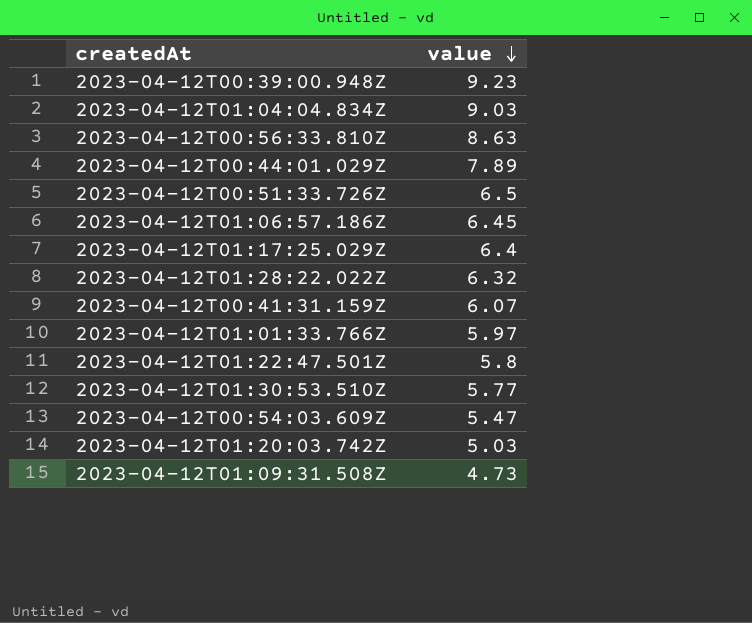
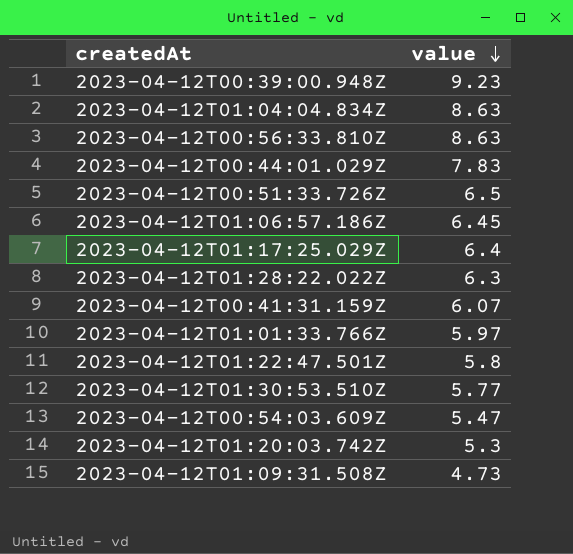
2023-04-12T01:04:04.834Z | value: 9.03 -> 8.63
2023-04-12T00:44:01.029Z | value: 7.89 -> 7.83
2023-04-12T01:28:22.022Z | value: 6.32 -> 6.3
2023-04-12T01:20:03.742Z | value: 5.03 -> 5.3

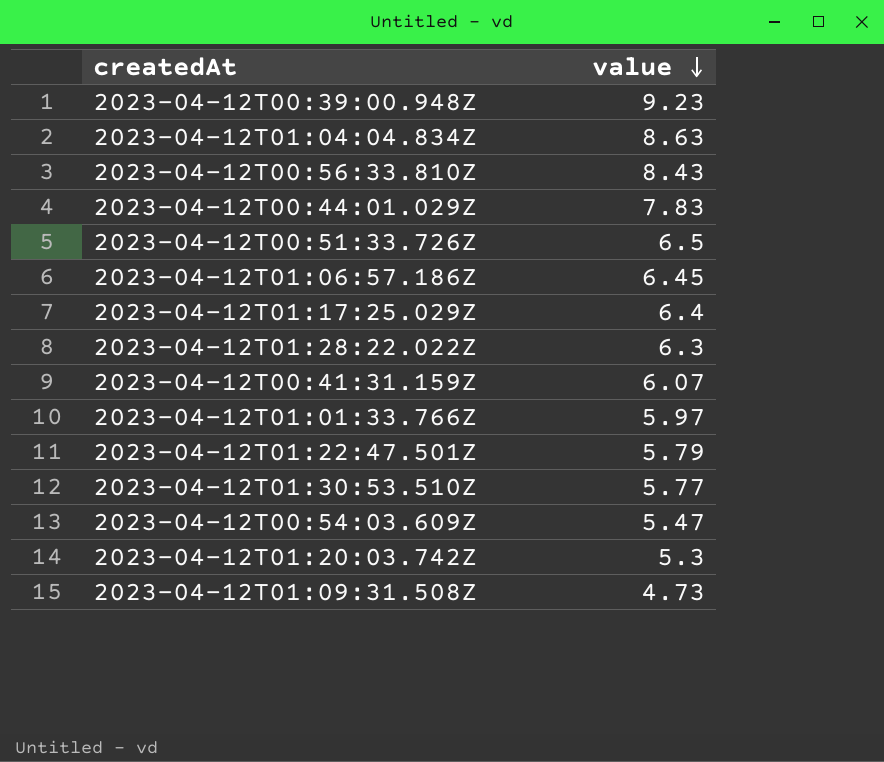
2023-04-12T00:56:33.810Z | value: 8.63 -> 8.43
2023-04-12T01:22:47.501Z | value: 5.8 -> 5.79

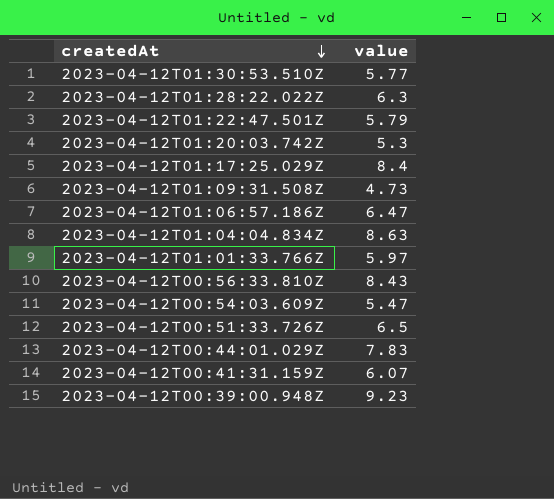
row order: value descending -> createdAt descending
2023-04-12T01:17:25.029Z | value: 6.4 -> 8.4
2023-04-12T01:06:57.186Z | value: 6.45 -> 6.47

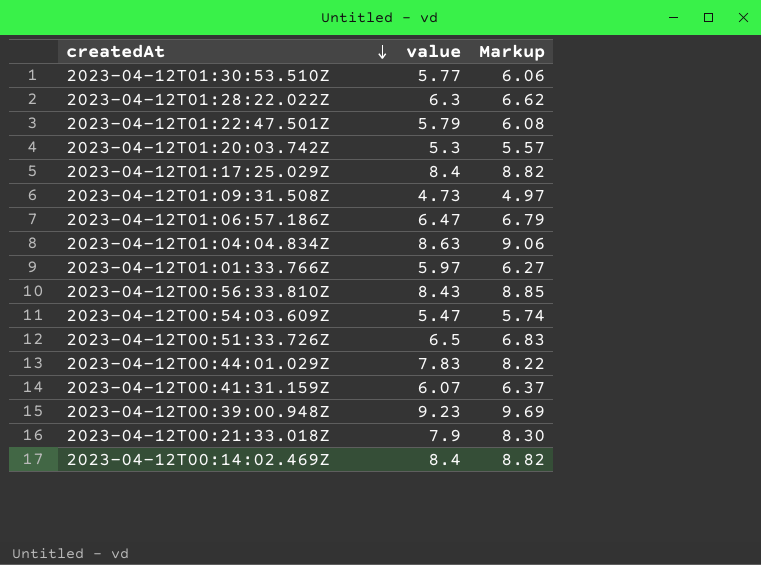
column Markup | formula: none -> [value] * 1.05
row 2023-04-12T00:21:33.018Z: none -> 7.9 | 8.30
row 2023-04-12T00:14:02.469Z: none -> 8.4 | 8.82

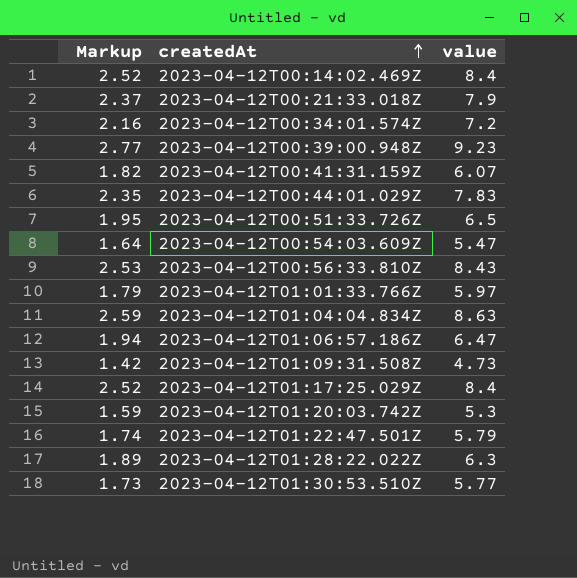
row order: createdAt descending -> createdAt ascending
column Markup | formula: [value] * 1.05 -> [value] * 0.3
column Markup | position: 3 -> 1
row 2023-04-12T00:34:01.574Z: none -> 2.16 | 7.2

